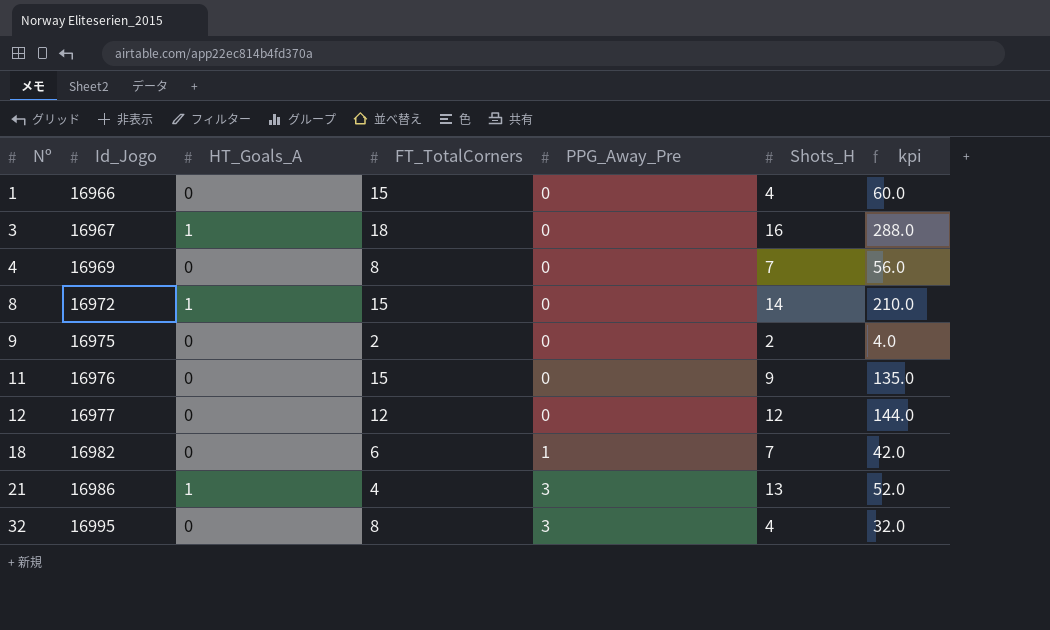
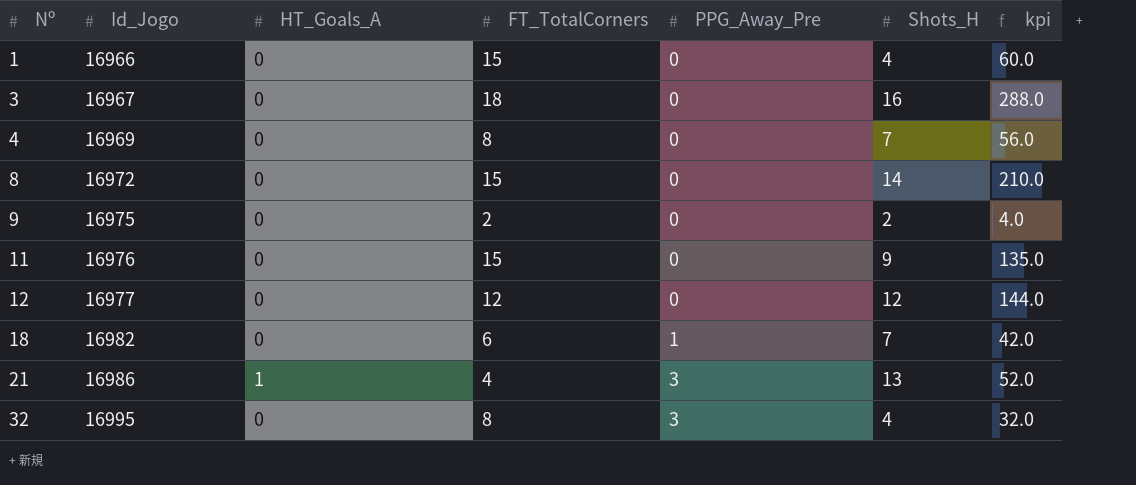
3 | HT_Goals_A: 1 -> 0
8 | HT_Goals_A: 1 -> 0

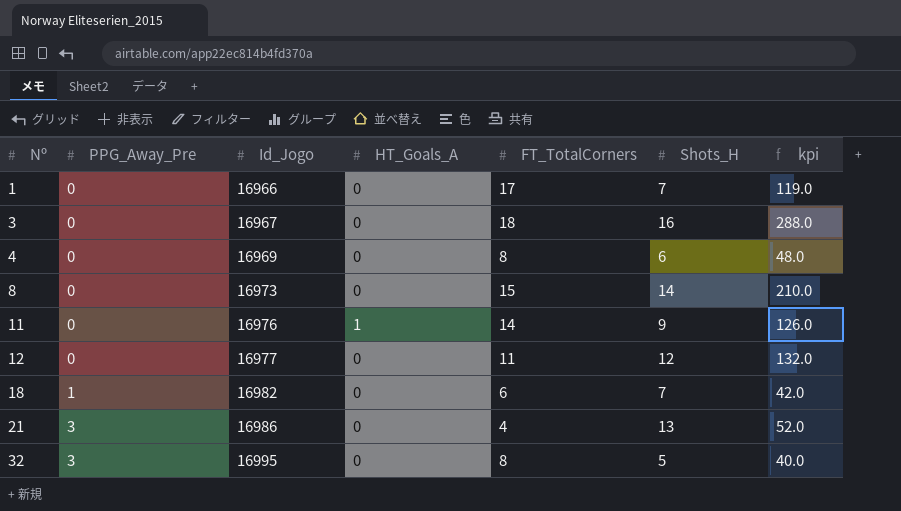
column PPG_Away_Pre | position: 5 -> 2
row 9: 16975 | 0 | 2 | 0 | 2 | 4.0 -> none
1 | FT_TotalCorners: 15 -> 17
1 | Shots_H: 4 -> 7
1 | kpi: 60.0 -> 119.0
4 | Shots_H: 7 -> 6
4 | kpi: 56.0 -> 48.0
8 | Id_Jogo: 16972 -> 16973
11 | HT_Goals_A: 0 -> 1
11 | FT_TotalCorners: 15 -> 14
11 | kpi: 135.0 -> 126.0
12 | FT_TotalCorners: 12 -> 11
12 | kpi: 144.0 -> 132.0
21 | HT_Goals_A: 1 -> 0
32 | Shots_H: 4 -> 5
32 | kpi: 32.0 -> 40.0

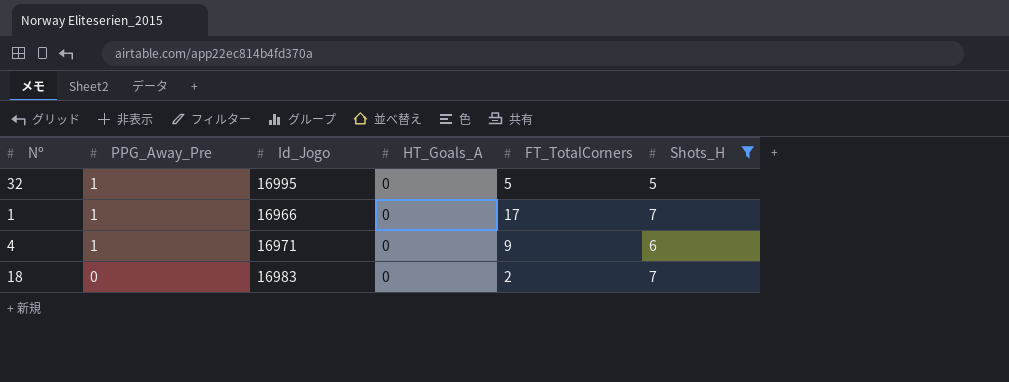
filter: none -> Shots_H <= 7
row order: Nº ascending -> PPG_Away_Pre descending
column kpi | formula: [FT_TotalCorners] * [Shots_H] -> none
32 | PPG_Away_Pre: 3 -> 1
32 | FT_TotalCorners: 8 -> 5
1 | PPG_Away_Pre: 0 -> 1
4 | PPG_Away_Pre: 0 -> 1
4 | Id_Jogo: 16969 -> 16971
4 | FT_TotalCorners: 8 -> 9
18 | PPG_Away_Pre: 1 -> 0
18 | Id_Jogo: 16982 -> 16983
18 | FT_TotalCorners: 6 -> 2

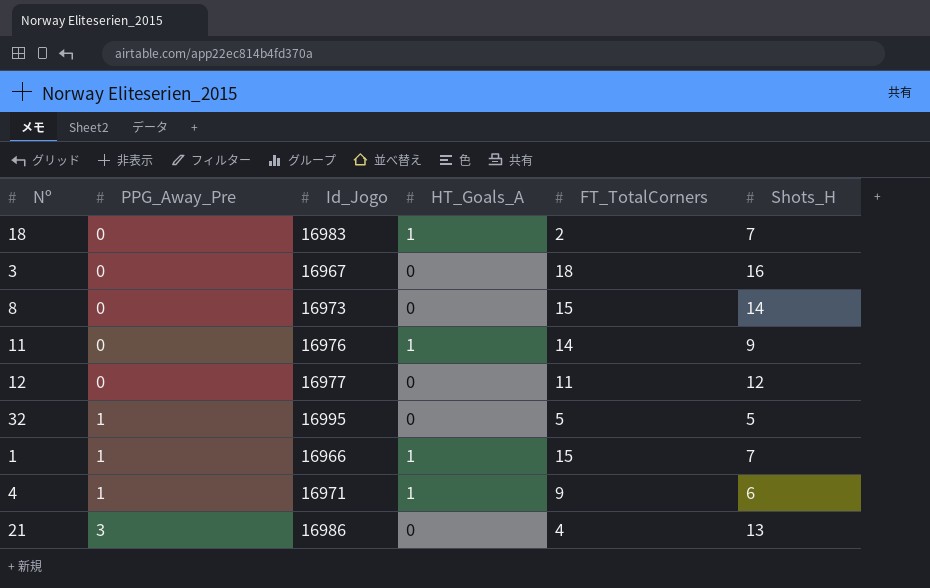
filter: Shots_H <= 7 -> none
row order: PPG_Away_Pre descending -> PPG_Away_Pre ascending
18 | HT_Goals_A: 0 -> 1
1 | HT_Goals_A: 0 -> 1
1 | FT_TotalCorners: 17 -> 15
4 | HT_Goals_A: 0 -> 1

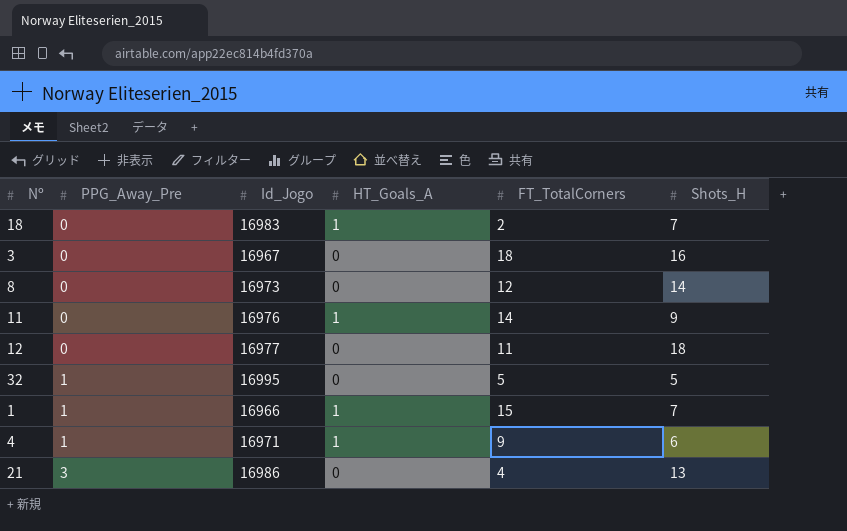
8 | FT_TotalCorners: 15 -> 12
12 | Shots_H: 12 -> 18

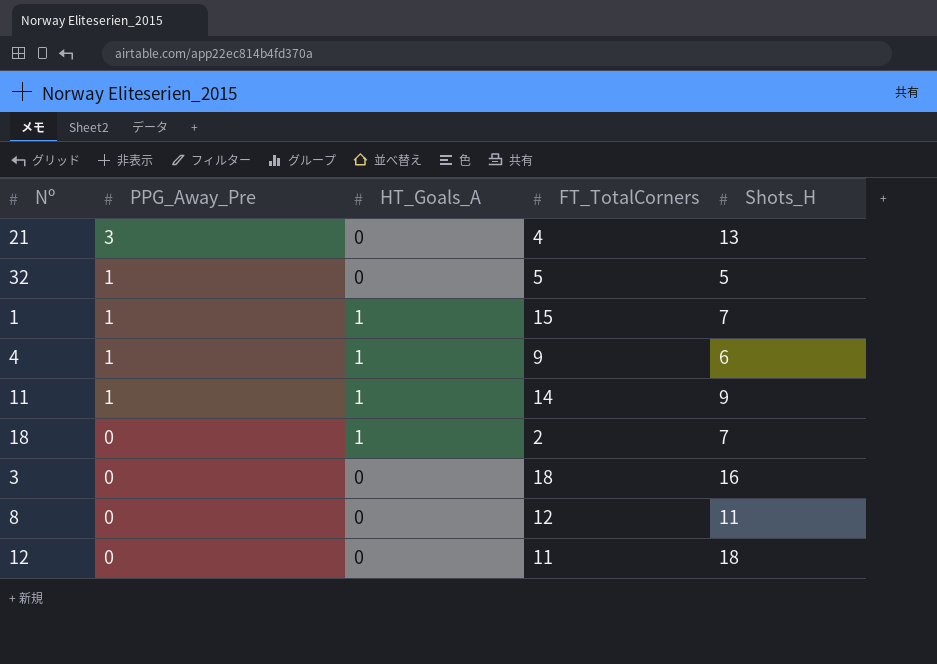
row order: PPG_Away_Pre ascending -> PPG_Away_Pre descending
column Id_Jogo | position: 3 -> none
11 | PPG_Away_Pre: 0 -> 1
8 | Shots_H: 14 -> 11

